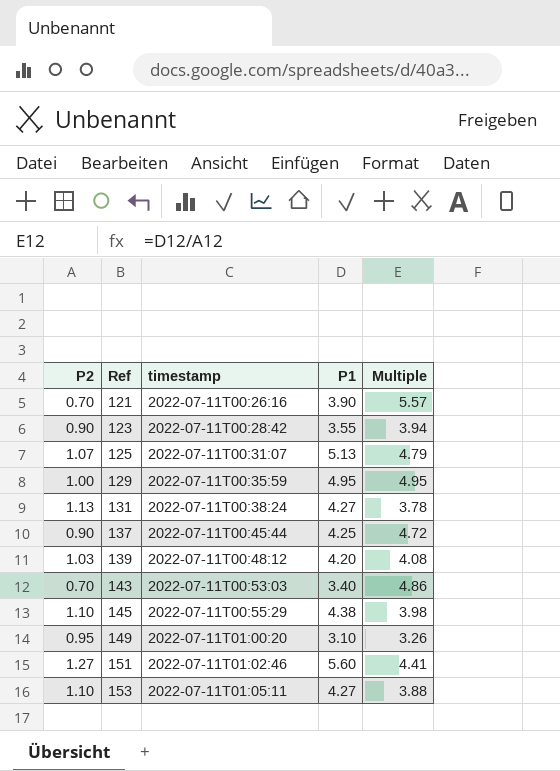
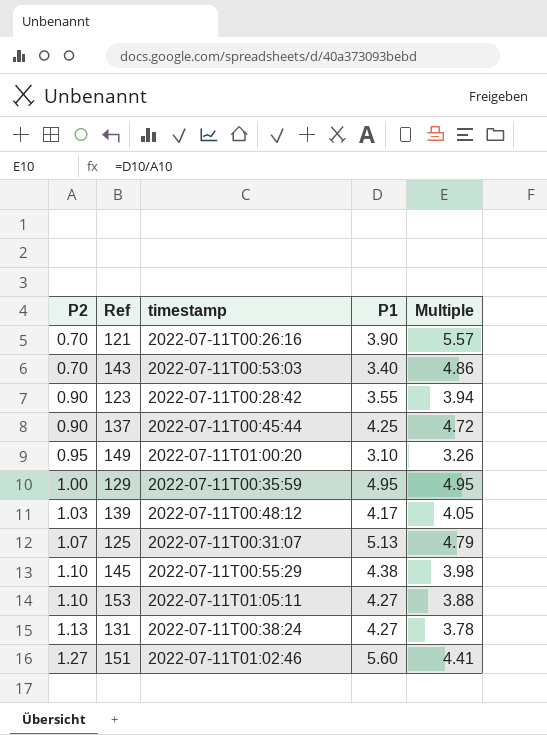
row order: Ref ascending -> P2 ascending
139 | P1: 4.20 -> 4.17
139 | Multiple: 4.08 -> 4.05

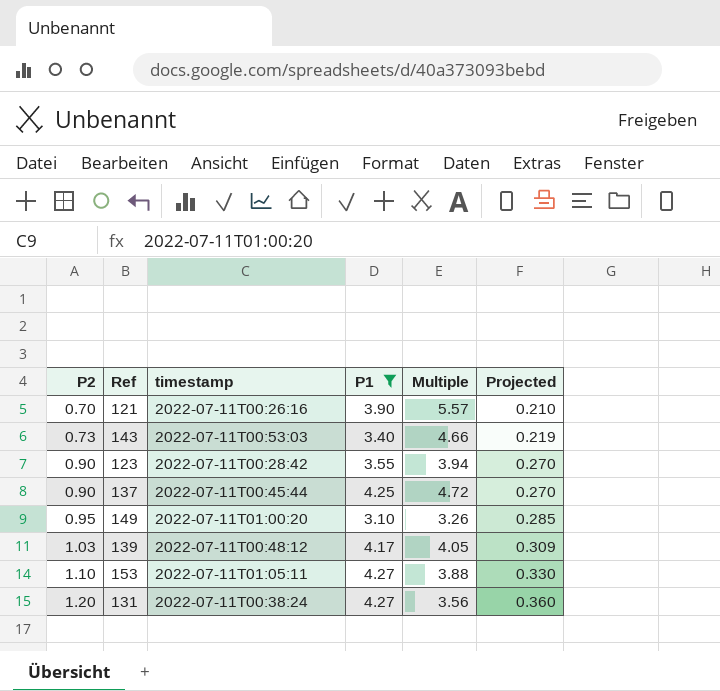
filter: none -> P1 <= 4.27
column Projected | formula: none -> [P2] * 0.3
143 | P2: 0.70 -> 0.73
143 | Multiple: 4.86 -> 4.66
131 | P2: 1.13 -> 1.20
131 | Multiple: 3.78 -> 3.56

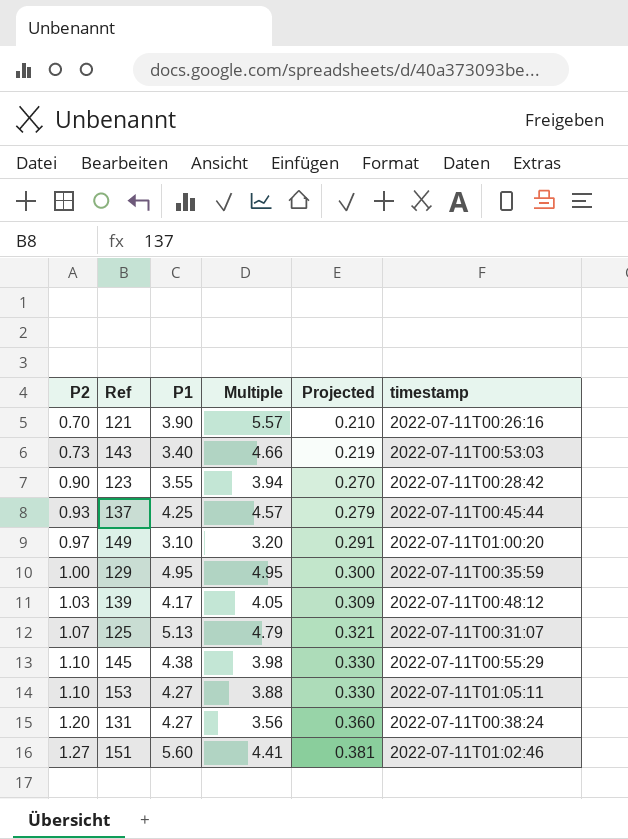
filter: P1 <= 4.27 -> none
column timestamp | position: 3 -> 6
137 | P2: 0.90 -> 0.93
137 | Multiple: 4.72 -> 4.57
137 | Projected: 0.270 -> 0.279
149 | P2: 0.95 -> 0.97
149 | Multiple: 3.26 -> 3.20
149 | Projected: 0.285 -> 0.291

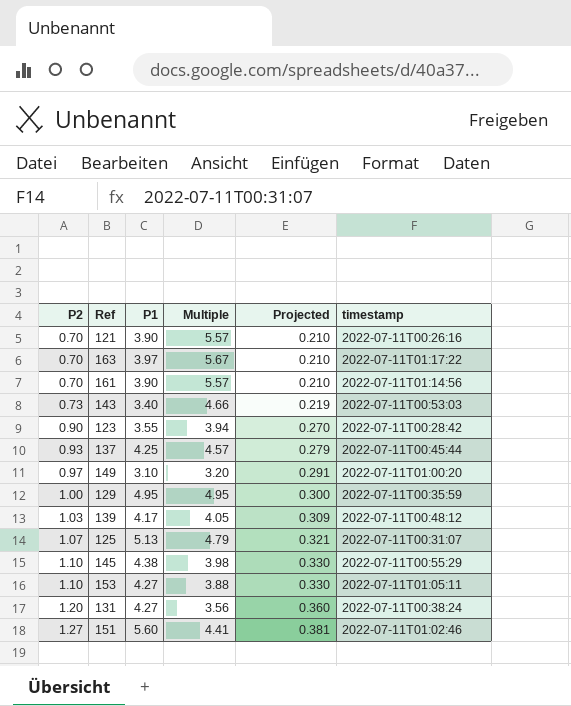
row 163: none -> 0.70 | 3.97 | 5.67 | 0.210 | 2022-07-11T01:17:22
row 161: none -> 0.70 | 3.90 | 5.57 | 0.210 | 2022-07-11T01:14:56

